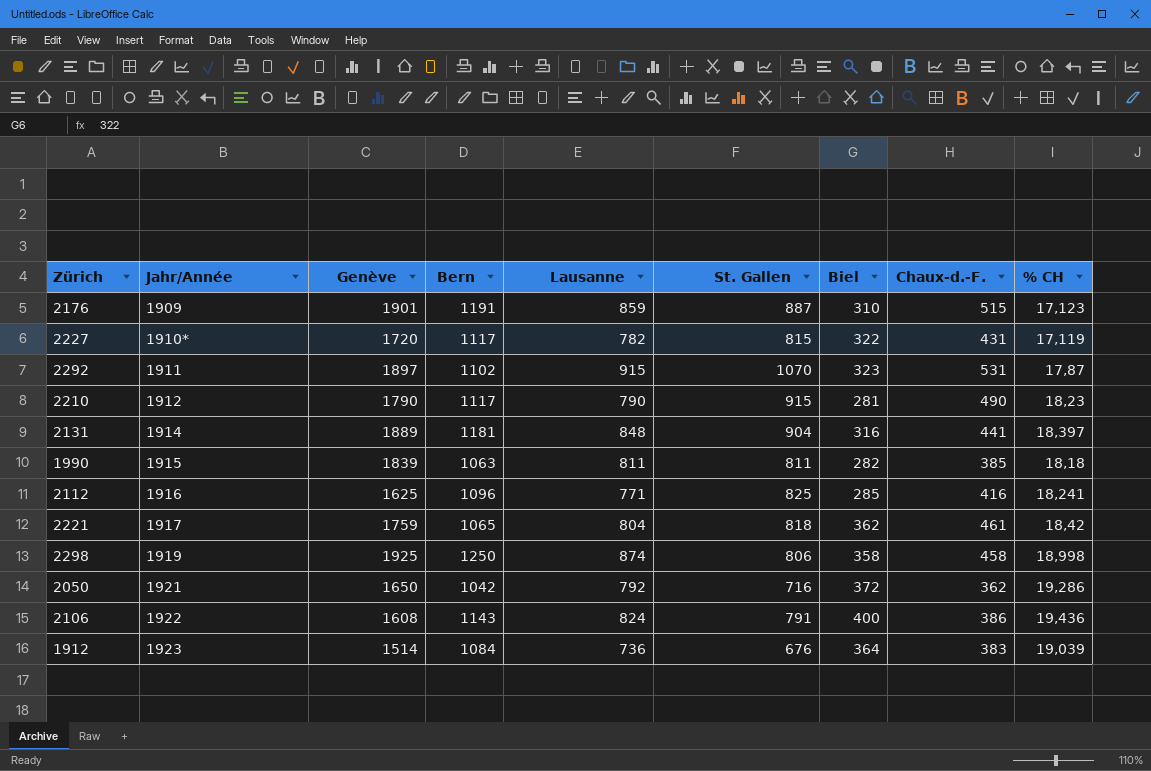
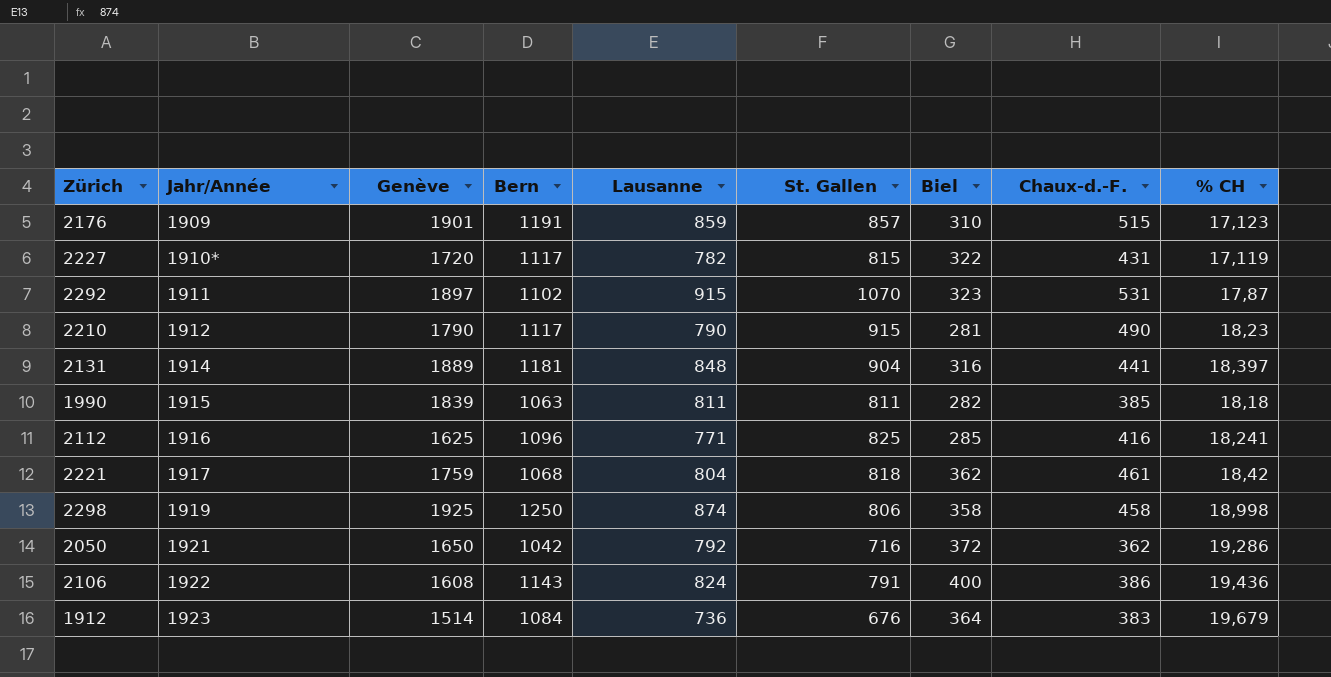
2176 | St. Gallen: 887 -> 857
2221 | Bern: 1065 -> 1068
1912 | % CH: 19,039 -> 19,679

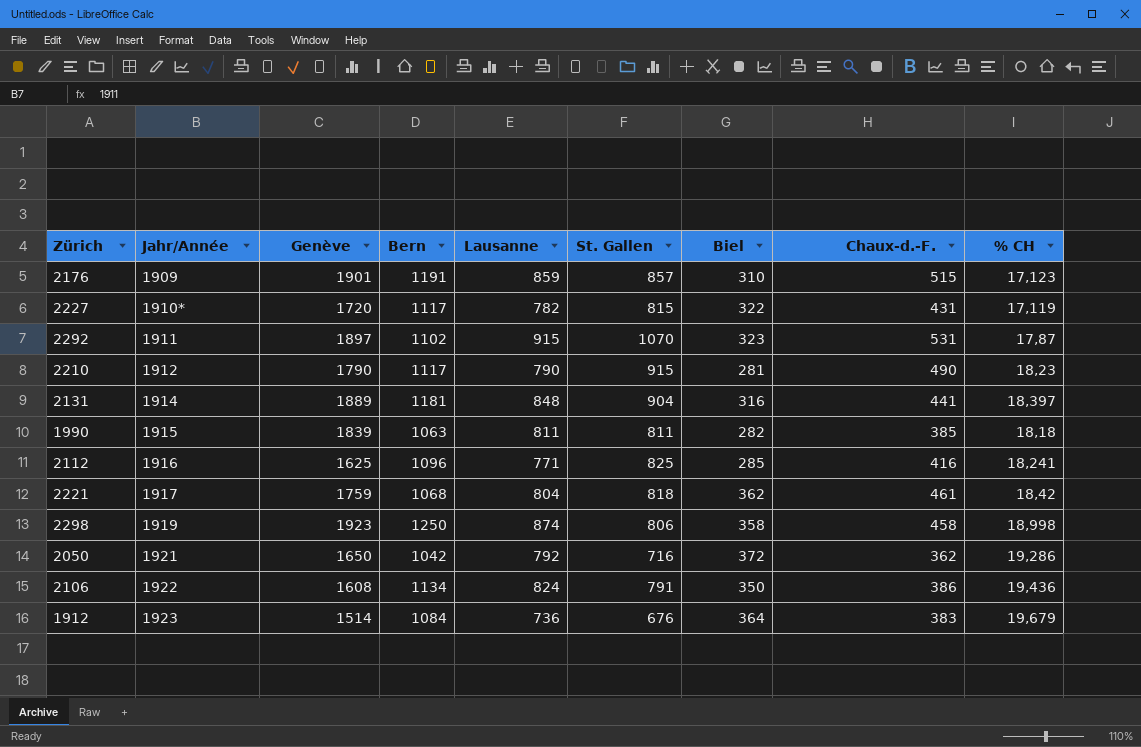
2298 | Genève: 1925 -> 1923
2106 | Bern: 1143 -> 1134
2106 | Biel: 400 -> 350

